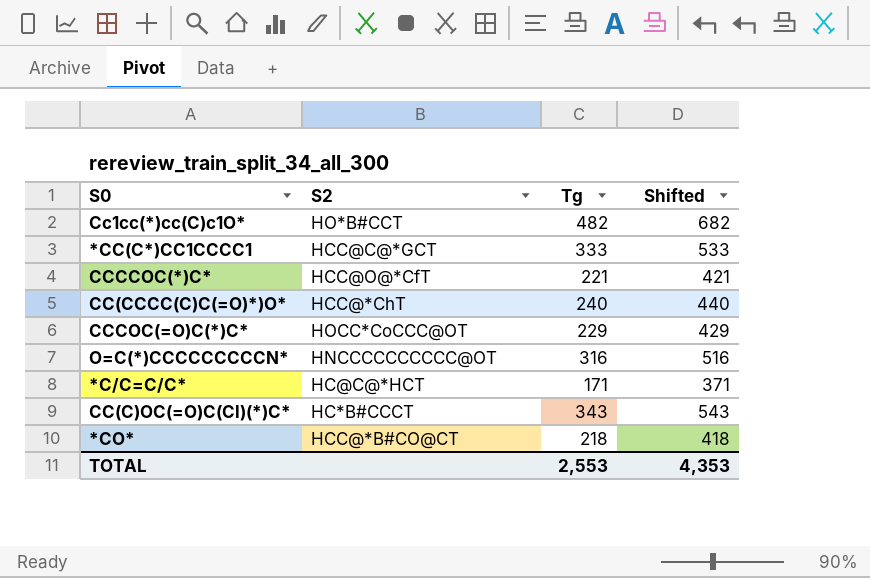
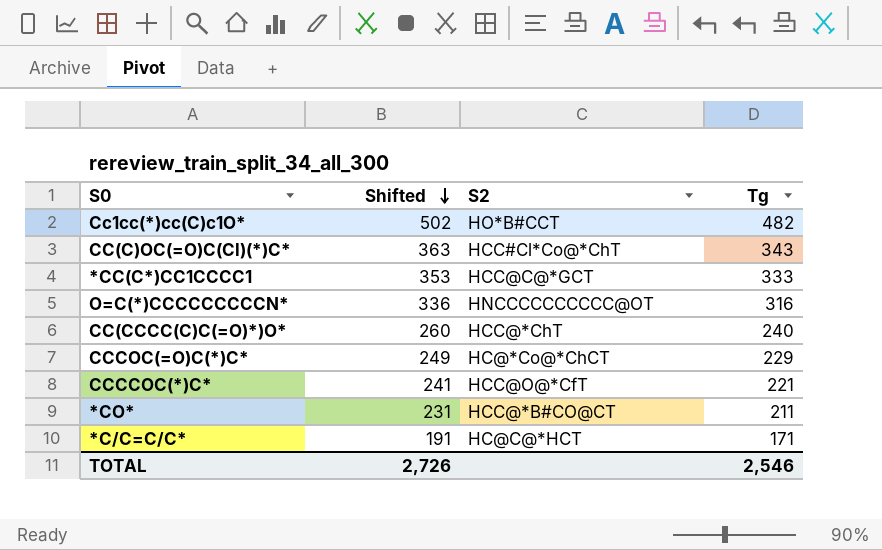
row order: none -> Shifted descending
column Shifted | formula: [Tg] + 200 -> [Tg] + 20
column Shifted | position: 4 -> 2
CC(C)OC(=O)C(Cl)(*)C* | S2: HC*B#CCCT -> HCC#Cl*Co@*ChT
CCCOC(=O)C(*)C* | S2: HOCC*CoCCC@OT -> HC@*Co@*ChCT
*CO* | Tg: 218 -> 211
TOTAL | Shifted: 4,353 -> 2,726
TOTAL | Tg: 2,553 -> 2,546

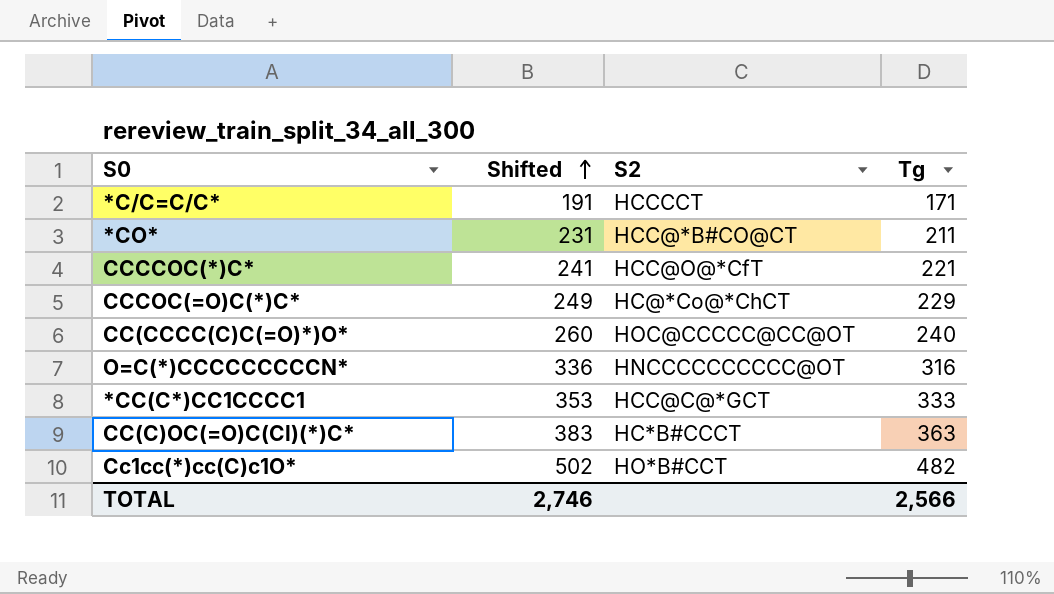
row order: Shifted descending -> Shifted ascending
*C/C=C/C* | S2: HC@C@*HCT -> HCCCCT
CC(CCCC(C)C(=O)*)O* | S2: HCC@*ChT -> HOC@CCCCC@CC@OT
CC(C)OC(=O)C(Cl)(*)C* | Shifted: 363 -> 383
CC(C)OC(=O)C(Cl)(*)C* | S2: HCC#Cl*Co@*ChT -> HC*B#CCCT
CC(C)OC(=O)C(Cl)(*)C* | Tg: 343 -> 363
TOTAL | Shifted: 2,726 -> 2,746
TOTAL | Tg: 2,546 -> 2,566

